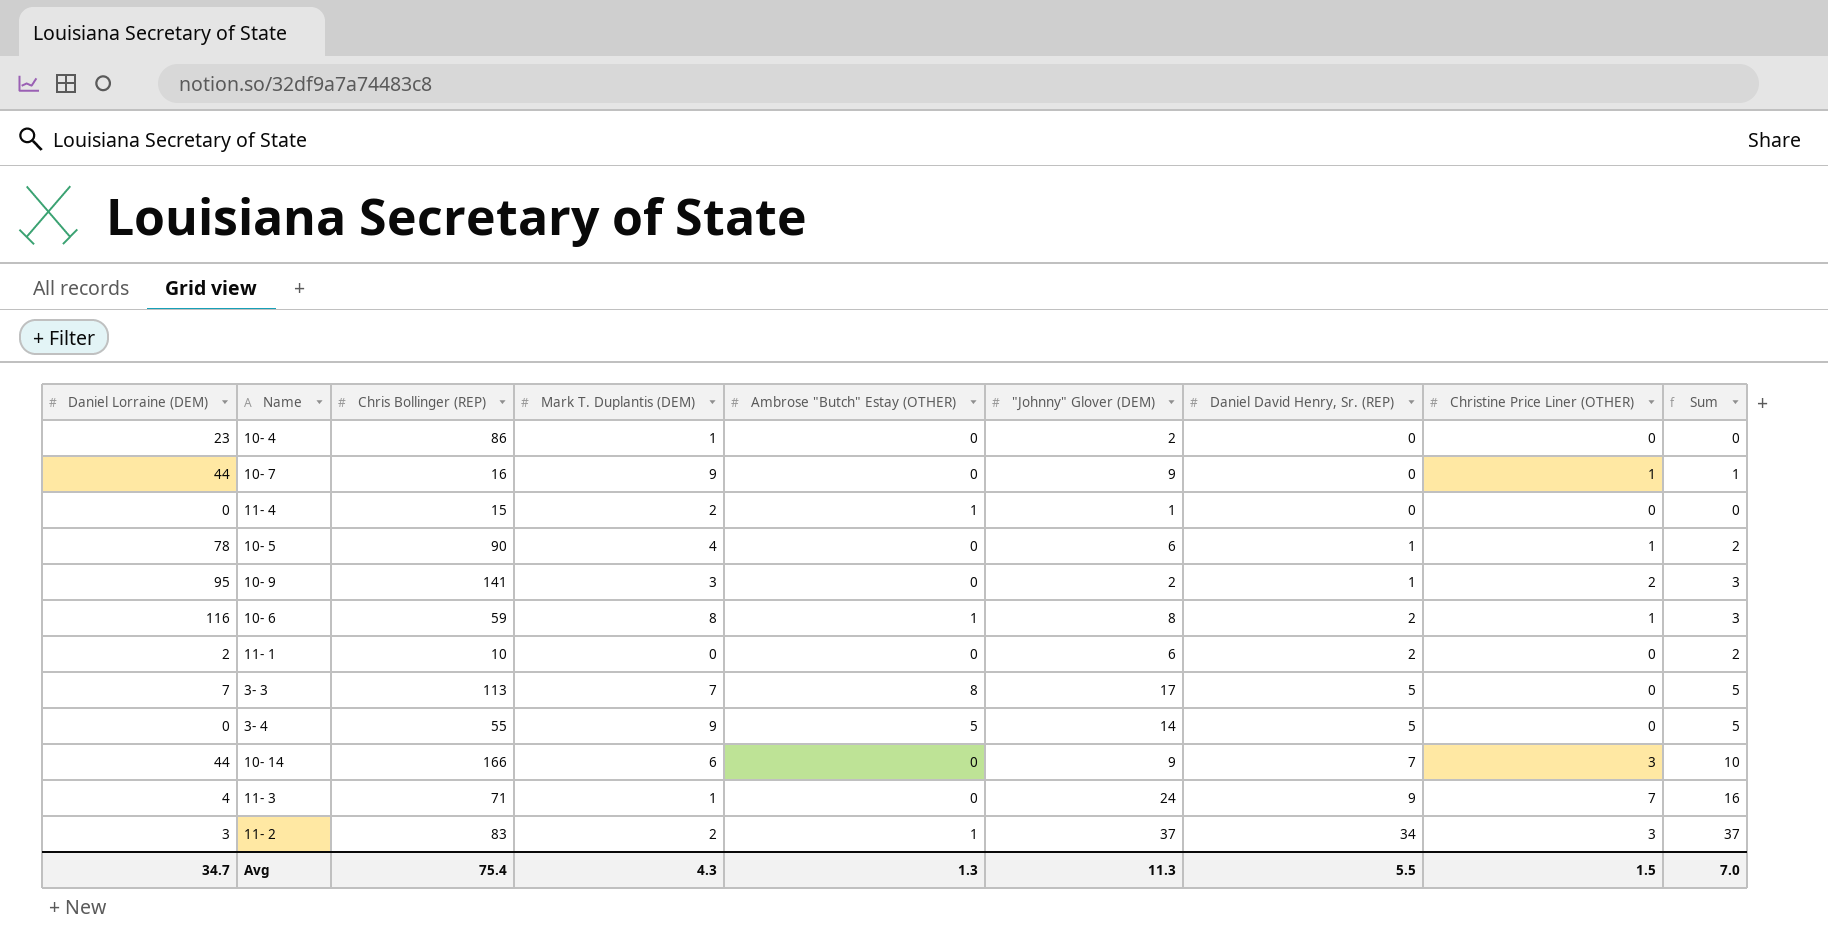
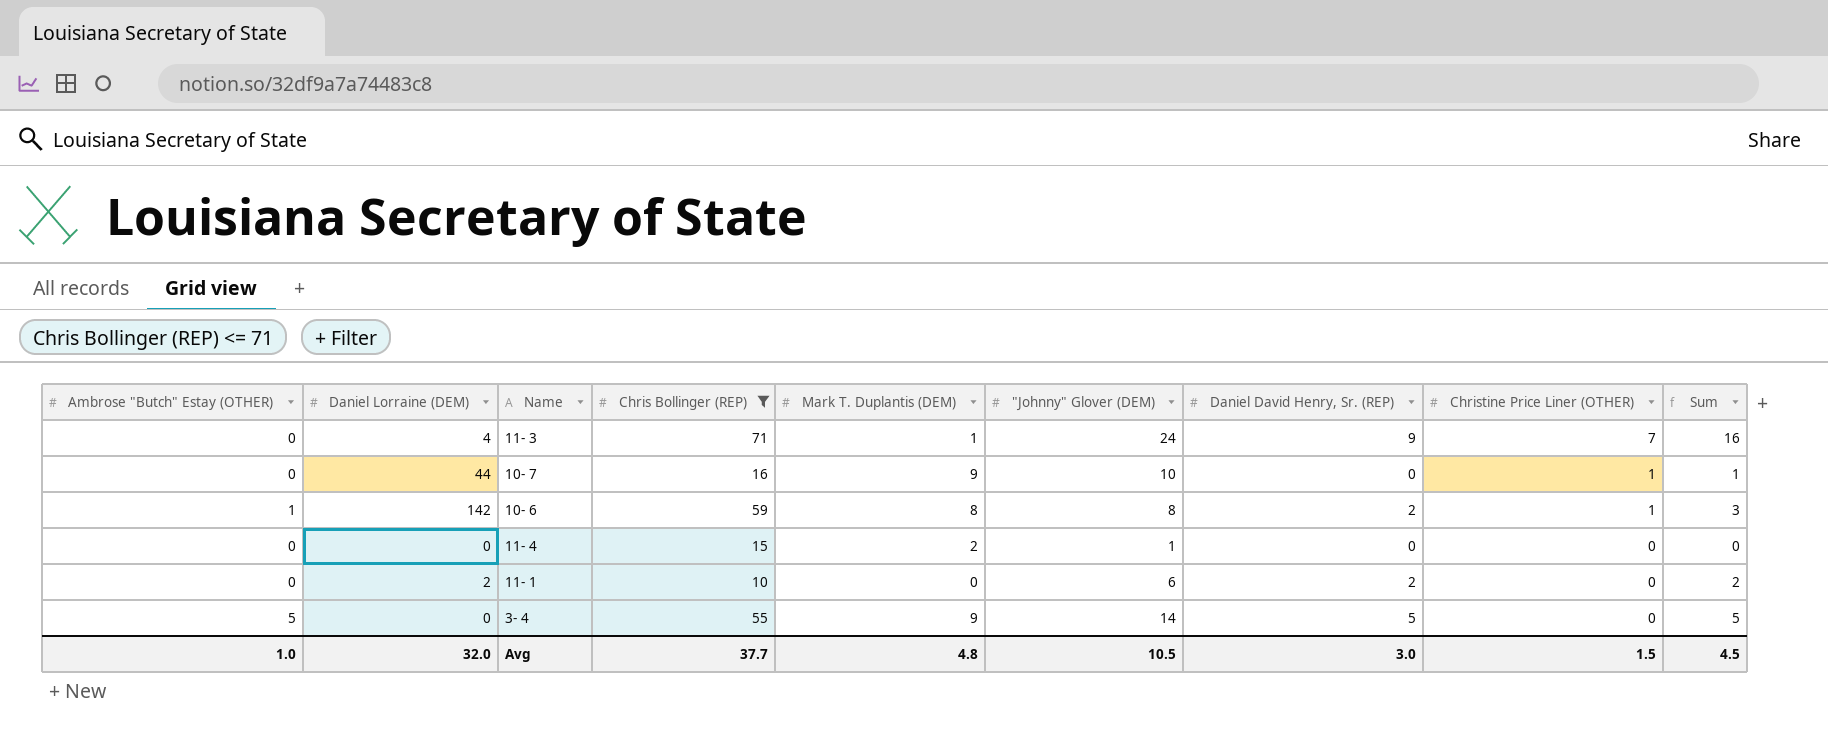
filter: none -> Chris Bollinger (REP) <= 71
row order: Daniel David Henry, Sr. (REP) ascending -> Christine Price Liner (OTHER) descending
column Ambrose "Butch" Estay (OTHER) | position: 5 -> 1
10- 7 | "Johnny" Glover (DEM): 9 -> 10
10- 6 | Daniel Lorraine (DEM): 116 -> 142
11- 4 | Ambrose "Butch" Estay (OTHER): 1 -> 0
Avg | Ambrose "Butch" Estay (OTHER): 1.3 -> 1.0
Avg | Daniel Lorraine (DEM): 34.7 -> 32.0
Avg | Chris Bollinger (REP): 75.4 -> 37.7
Avg | Mark T. Duplantis (DEM): 4.3 -> 4.8
Avg | "Johnny" Glover (DEM): 11.3 -> 10.5
Avg | Daniel David Henry, Sr. (REP): 5.5 -> 3.0
Avg | Sum: 7.0 -> 4.5

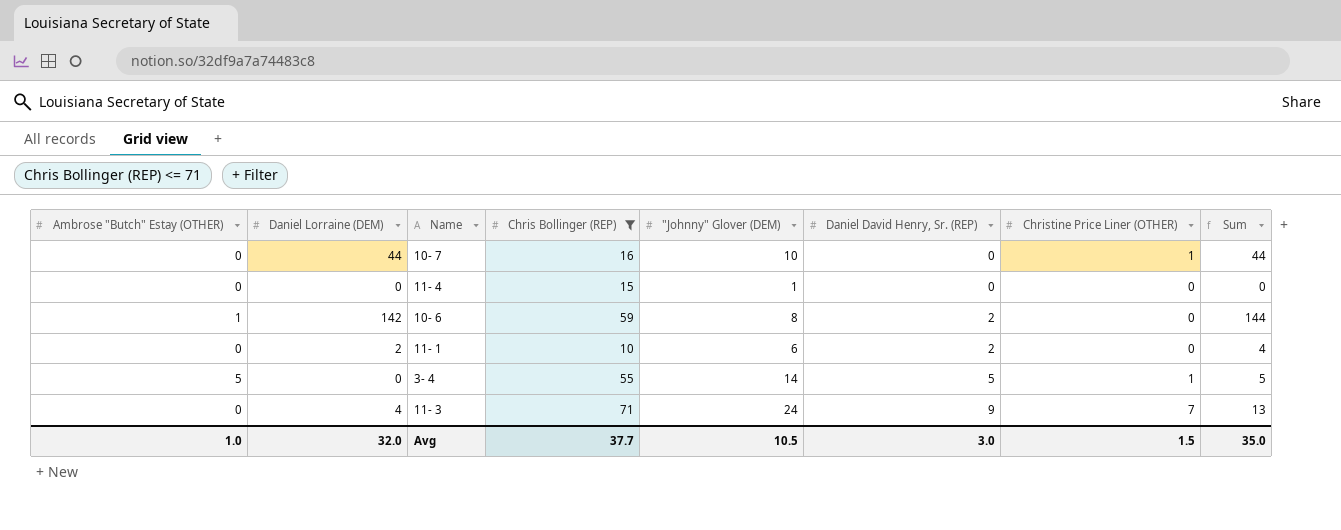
row order: Christine Price Liner (OTHER) descending -> Daniel David Henry, Sr. (REP) ascending
column Mark T. Duplantis (DEM) | position: 5 -> none
column Sum | formula: [Daniel David Henry, Sr. (REP)] + [Christine Price Liner (OTHER)] -> [Daniel Lorraine (DEM)] + [Daniel David Henry, Sr. (REP)]
10- 6 | Christine Price Liner (OTHER): 1 -> 0
3- 4 | Christine Price Liner (OTHER): 0 -> 1
Avg | Sum: 4.5 -> 35.0

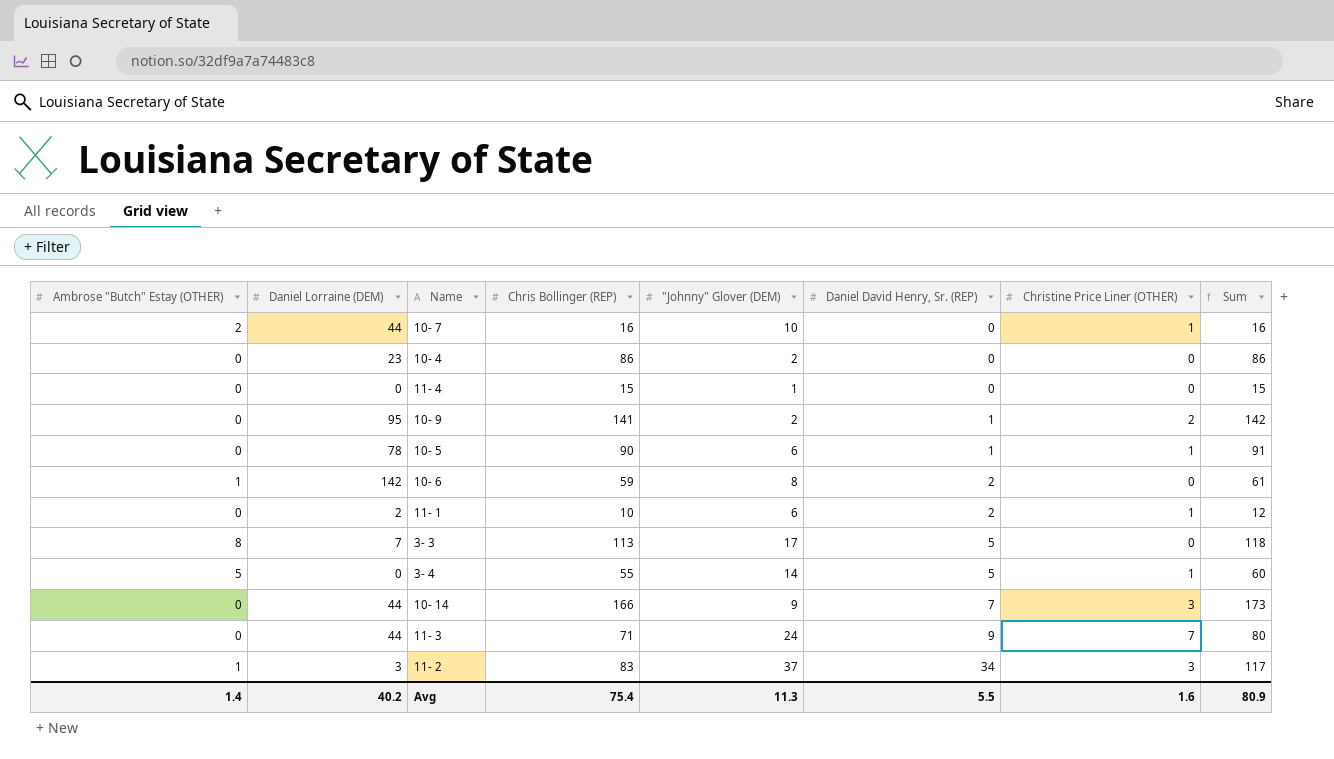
filter: Chris Bollinger (REP) <= 71 -> none
column Sum | formula: [Daniel Lorraine (DEM)] + [Daniel David Henry, Sr. (REP)] -> [Chris Bollinger (REP)] + [Daniel David Henry, Sr. (REP)]
10- 7 | Ambrose "Butch" Estay (OTHER): 0 -> 2
11- 1 | Christine Price Liner (OTHER): 0 -> 1
11- 3 | Daniel Lorraine (DEM): 4 -> 44
Avg | Ambrose "Butch" Estay (OTHER): 1.0 -> 1.4
Avg | Daniel Lorraine (DEM): 32.0 -> 40.2
Avg | Chris Bollinger (REP): 37.7 -> 75.4
Avg | "Johnny" Glover (DEM): 10.5 -> 11.3
Avg | Daniel David Henry, Sr. (REP): 3.0 -> 5.5
Avg | Christine Price Liner (OTHER): 1.5 -> 1.6
Avg | Sum: 35.0 -> 80.9

